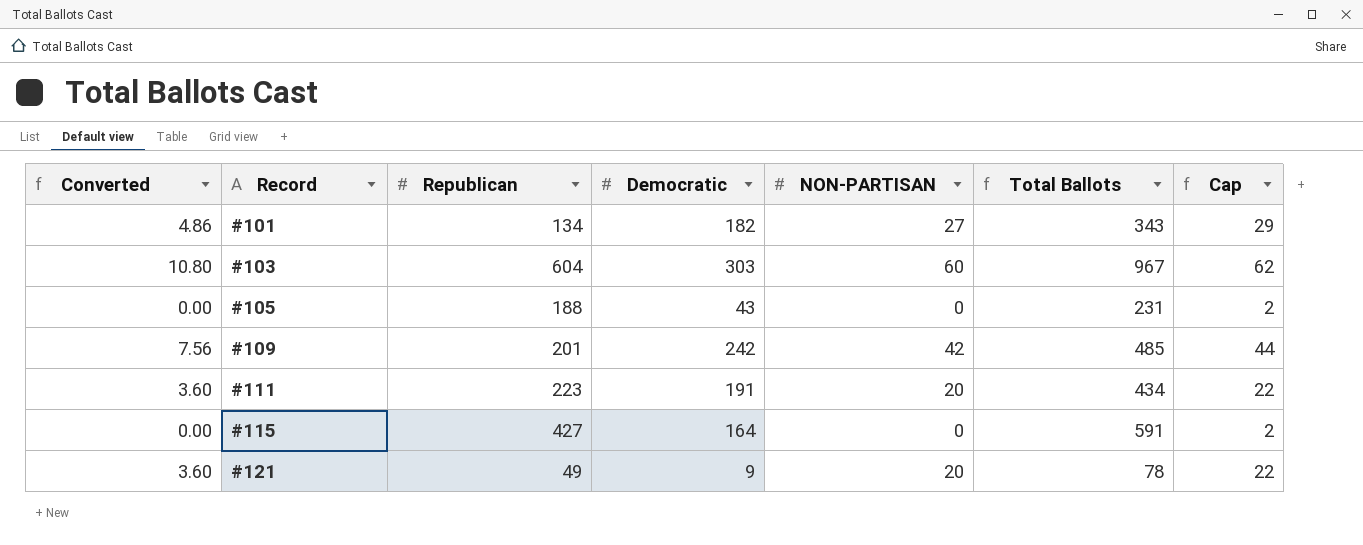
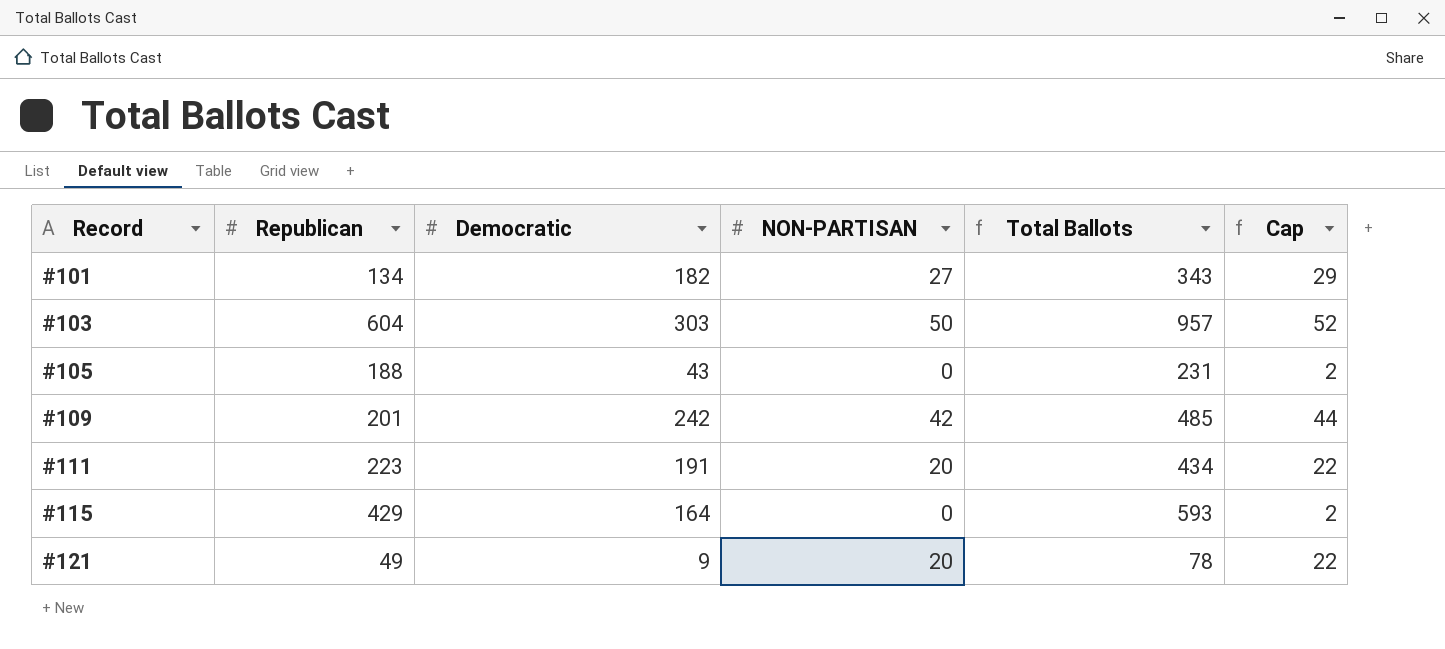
column Converted | formula: [NON-PARTISAN] * 0.18 -> none
#103 | NON-PARTISAN: 60 -> 50
#103 | Total Ballots: 967 -> 957
#103 | Cap: 62 -> 52
#115 | Republican: 427 -> 429
#115 | Total Ballots: 591 -> 593

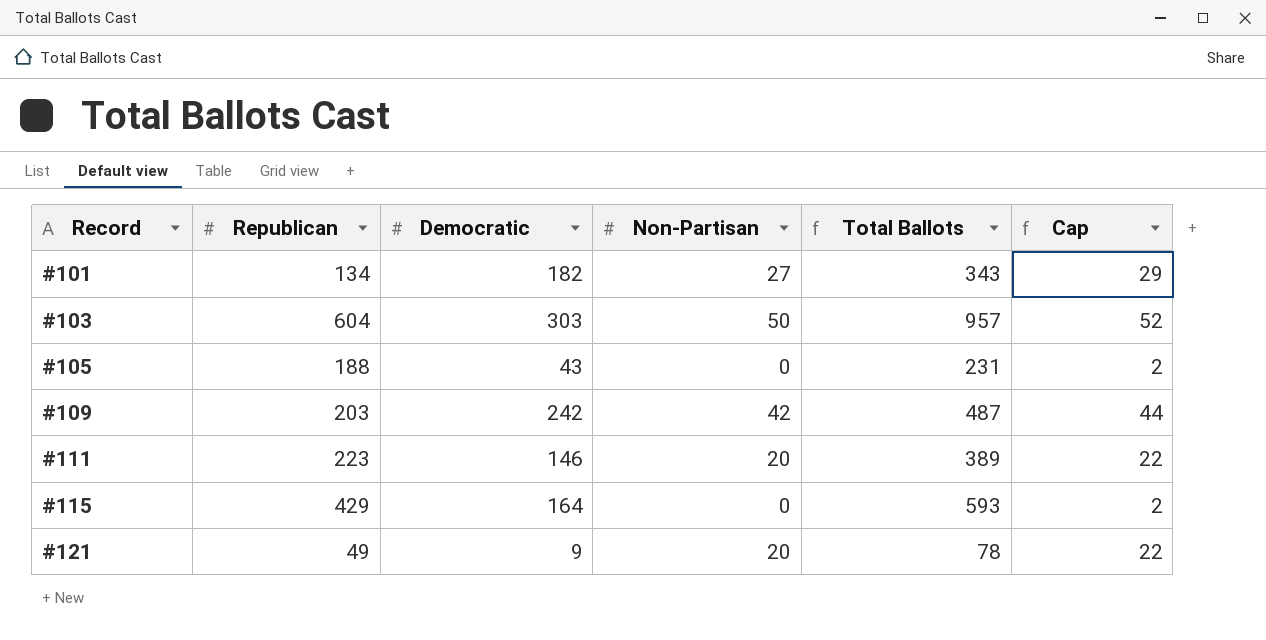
column name: NON-PARTISAN -> Non-Partisan
#109 | Republican: 201 -> 203
#109 | Total Ballots: 485 -> 487
#111 | Democratic: 191 -> 146
#111 | Total Ballots: 434 -> 389

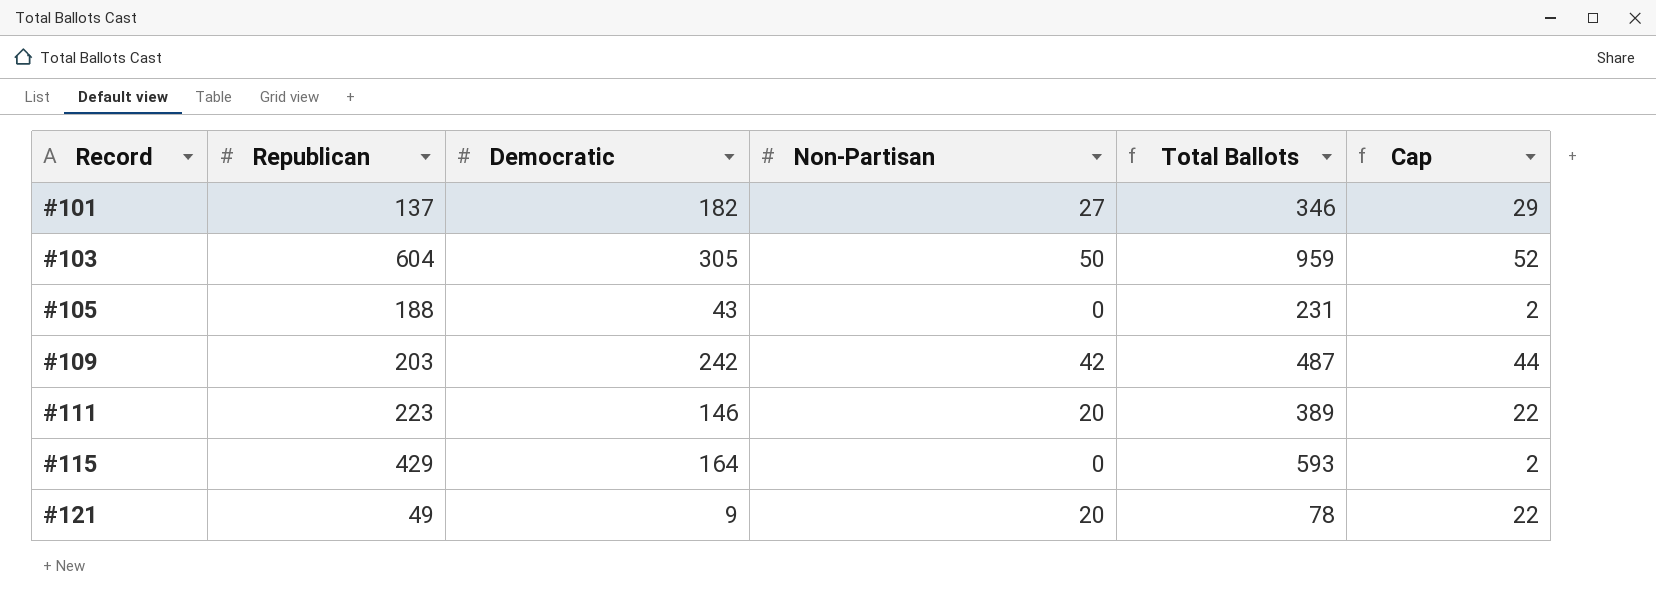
#101 | Republican: 134 -> 137
#101 | Total Ballots: 343 -> 346
#103 | Democratic: 303 -> 305
#103 | Total Ballots: 957 -> 959

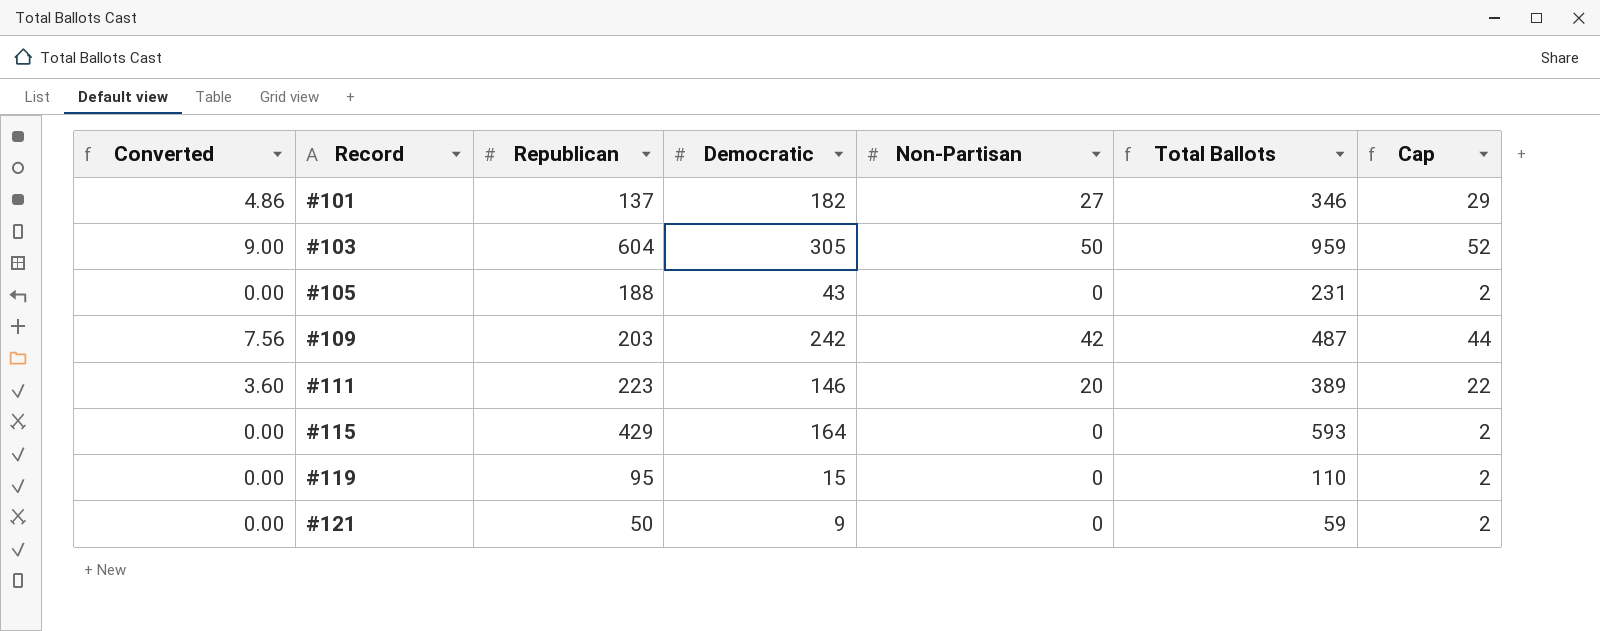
column Converted | formula: none -> [Non-Partisan] * 0.18
row #119: none -> 0.00 | 95 | 15 | 0 | 110 | 2
#121 | Republican: 49 -> 50
#121 | Non-Partisan: 20 -> 0
#121 | Total Ballots: 78 -> 59
#121 | Cap: 22 -> 2

